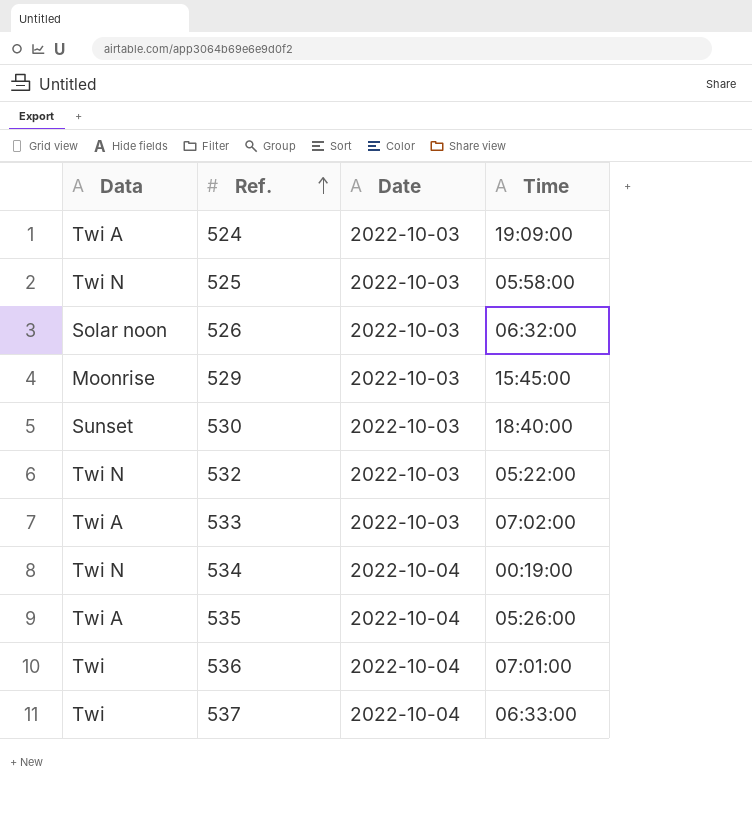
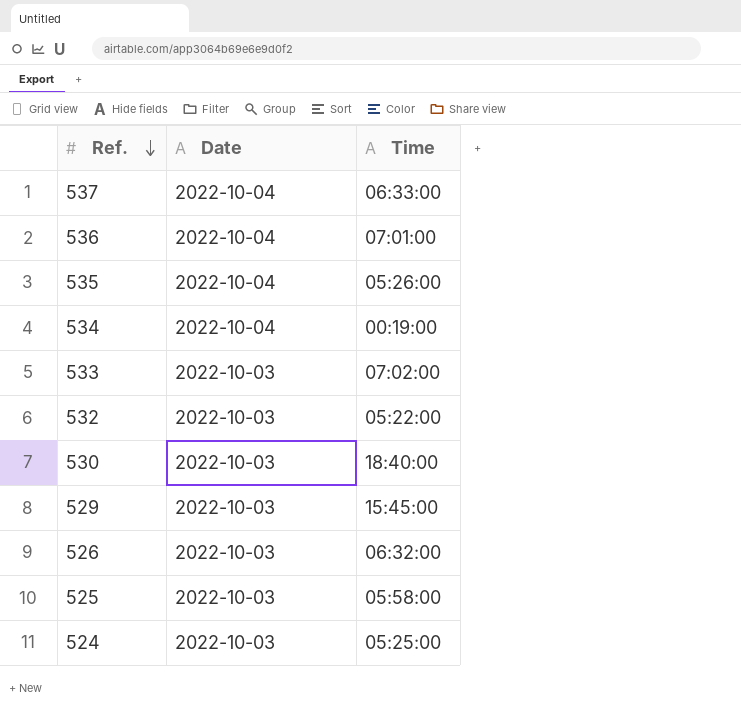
row order: Ref. ascending -> Ref. descending
column Data | position: 1 -> none
524 | Time: 19:09:00 -> 05:25:00

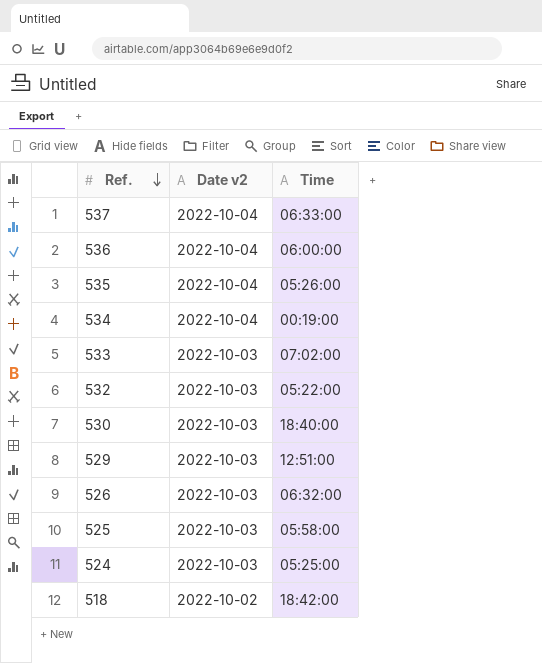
column name: Date -> Date v2
536 | Time: 07:01:00 -> 06:00:00
529 | Time: 15:45:00 -> 12:51:00
row 518: none -> 2022-10-02 | 18:42:00

